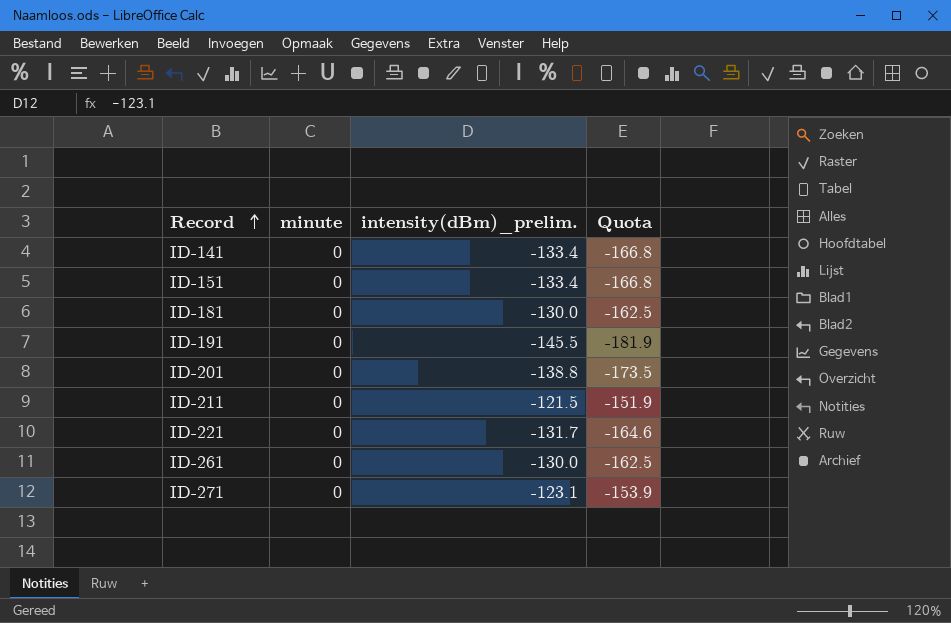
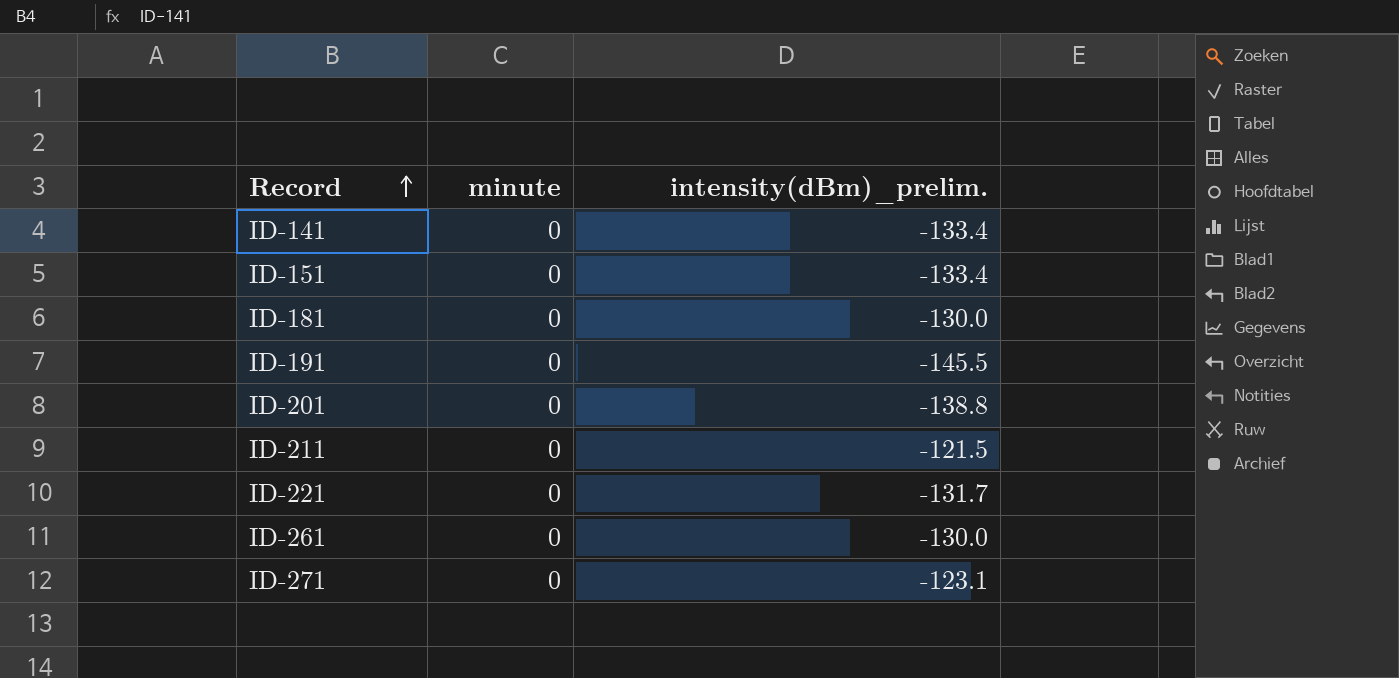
column Quota | formula: [intensity(dBm)_prelim.] * 1.25 -> none

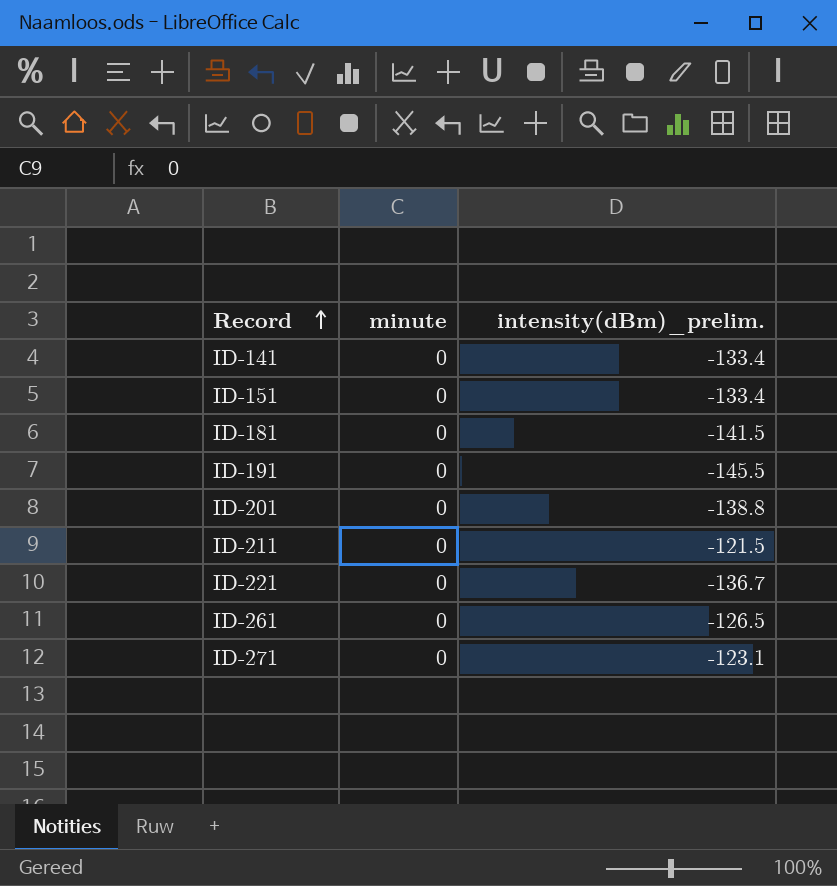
ID-181 | intensity(dBm)_prelim.: -130.0 -> -141.5
ID-221 | intensity(dBm)_prelim.: -131.7 -> -136.7
ID-261 | intensity(dBm)_prelim.: -130.0 -> -126.5

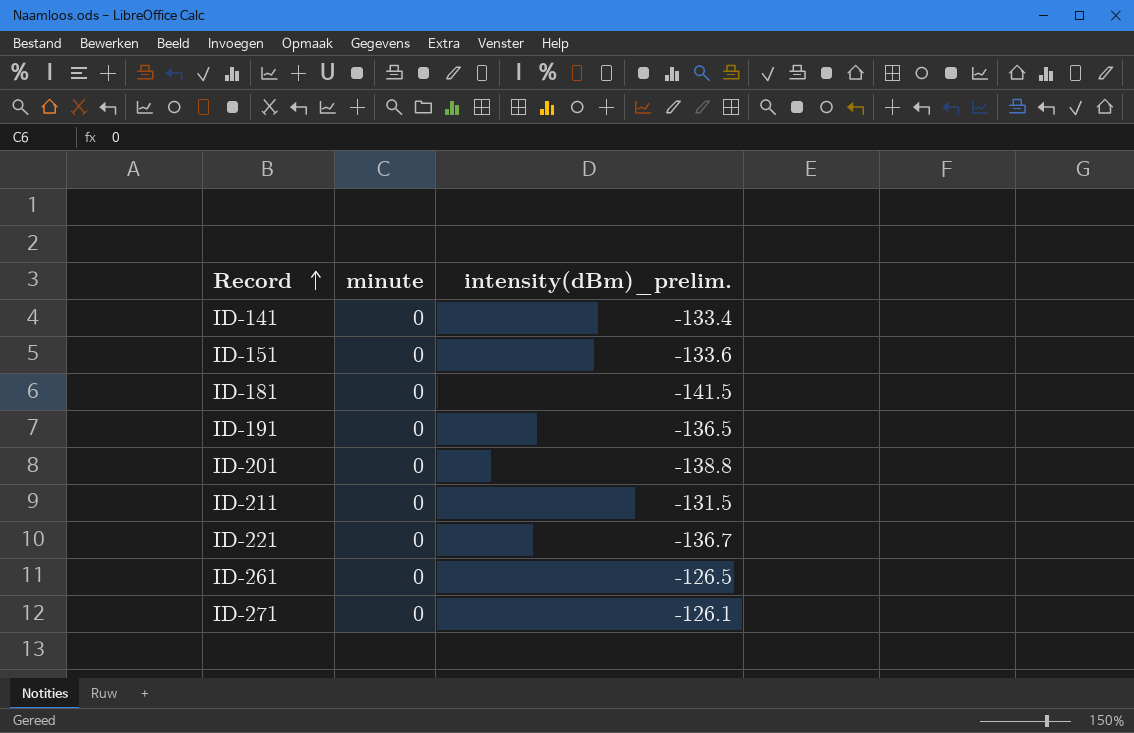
ID-151 | intensity(dBm)_prelim.: -133.4 -> -133.6
ID-191 | intensity(dBm)_prelim.: -145.5 -> -136.5
ID-211 | intensity(dBm)_prelim.: -121.5 -> -131.5
ID-271 | intensity(dBm)_prelim.: -123.1 -> -126.1

